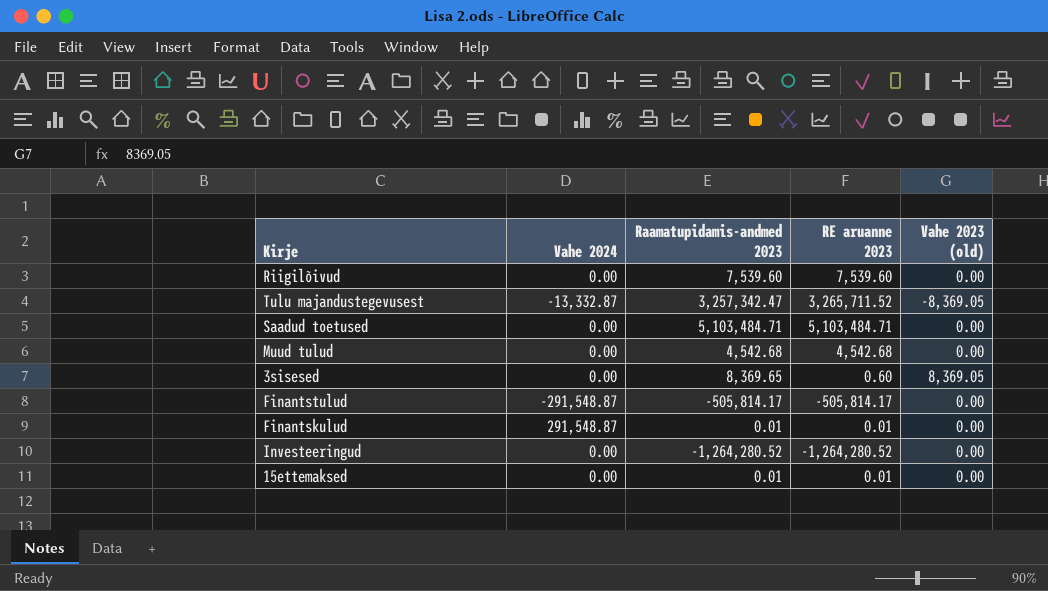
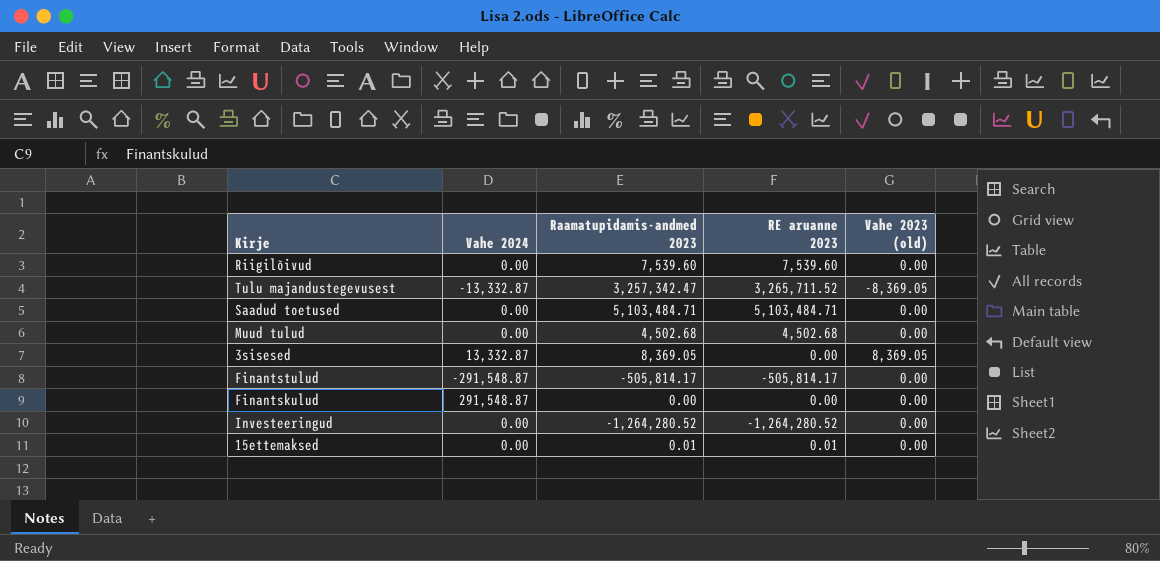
Muud tulud | Raamatupidamis-andmed 2023: 4,542.68 -> 4,502.68
Muud tulud | RE aruanne 2023: 4,542.68 -> 4,502.68
3sisesed | Vahe 2024: 0.00 -> 13,332.87
3sisesed | Raamatupidamis-andmed 2023: 8,369.65 -> 8,369.05
3sisesed | RE aruanne 2023: 0.60 -> 0.00
Finantskulud | Raamatupidamis-andmed 2023: 0.01 -> 0.00
Finantskulud | RE aruanne 2023: 0.01 -> 0.00

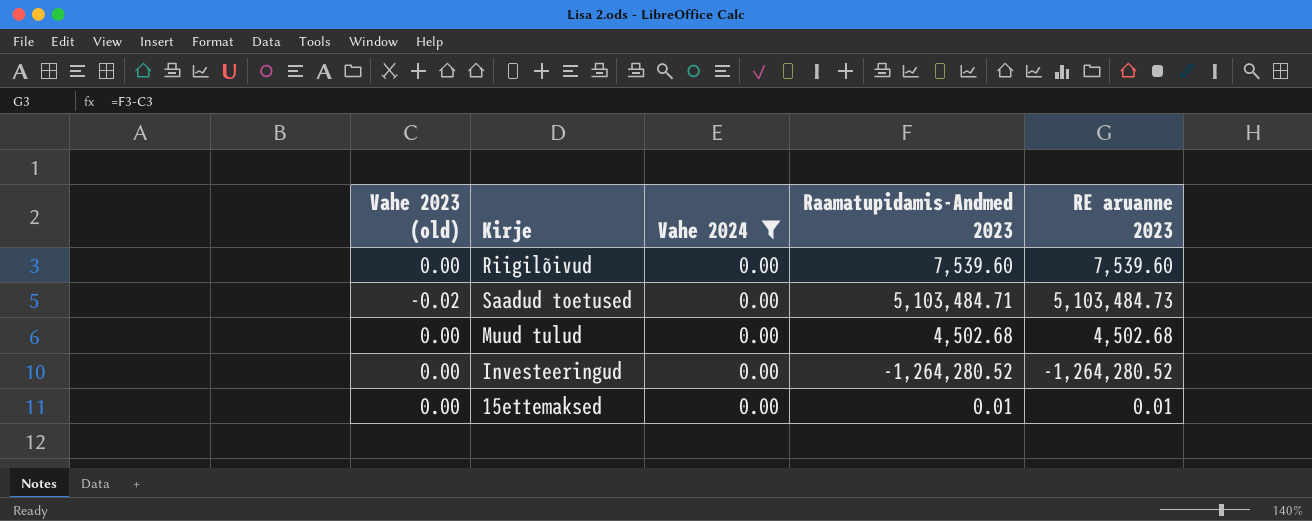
filter: none -> Vahe 2024 = 0.00
column Vahe 2023 (old) | position: 5 -> 1
column name: Raamatupidamis-andmed 2023 -> Raamatupidamis-Andmed 2023
Saadud toetused | Vahe 2023 (old): 0.00 -> -0.02
Saadud toetused | RE aruanne 2023: 5,103,484.71 -> 5,103,484.73

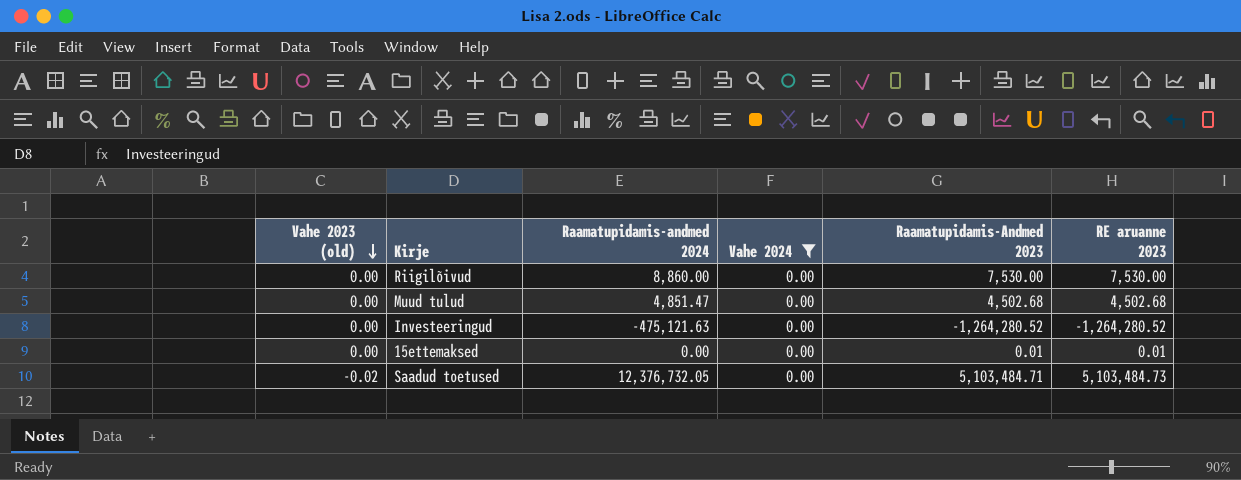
row order: none -> Vahe 2023 (old) descending
column Raamatupidamis-andmed 2024 | position: none -> 3
Riigilõivud | Raamatupidamis-Andmed 2023: 7,539.60 -> 7,530.00
Riigilõivud | RE aruanne 2023: 7,539.60 -> 7,530.00

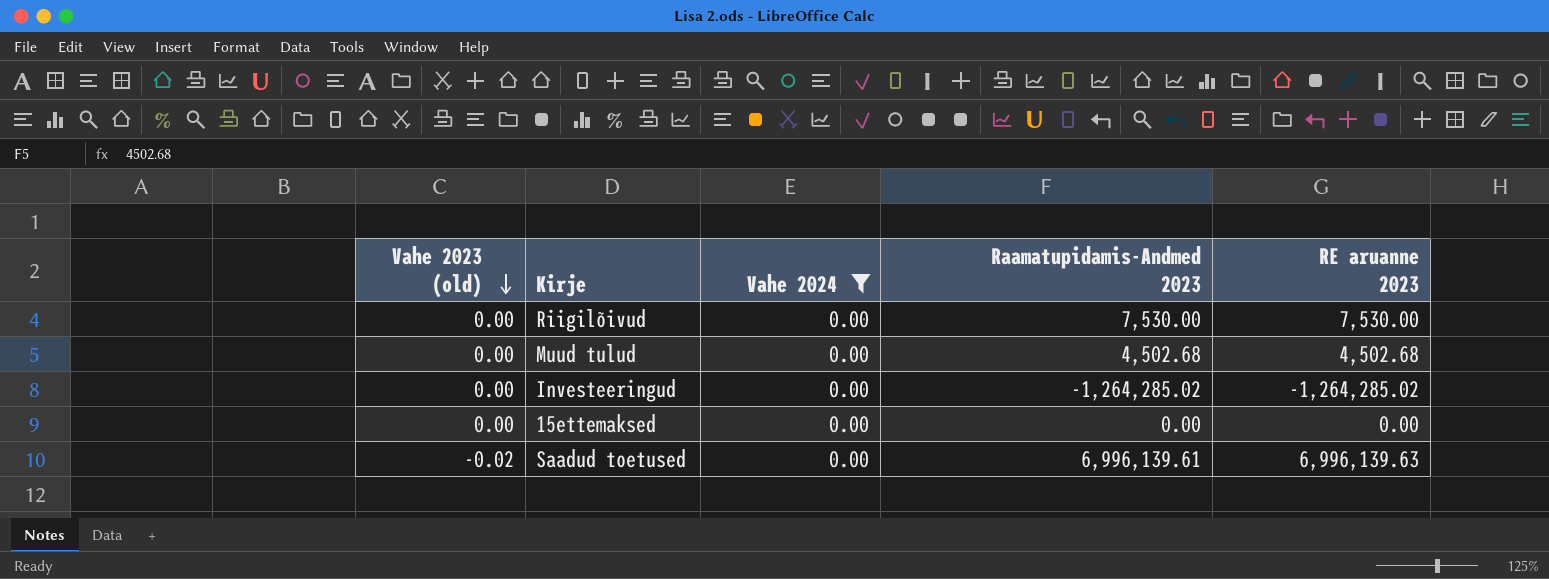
column Raamatupidamis-andmed 2024 | position: 3 -> none
Investeeringud | Raamatupidamis-Andmed 2023: -1,264,280.52 -> -1,264,285.02
Investeeringud | RE aruanne 2023: -1,264,280.52 -> -1,264,285.02
15ettemaksed | Raamatupidamis-Andmed 2023: 0.01 -> 0.00
15ettemaksed | RE aruanne 2023: 0.01 -> 0.00
Saadud toetused | Raamatupidamis-Andmed 2023: 5,103,484.71 -> 6,996,139.61
Saadud toetused | RE aruanne 2023: 5,103,484.73 -> 6,996,139.63

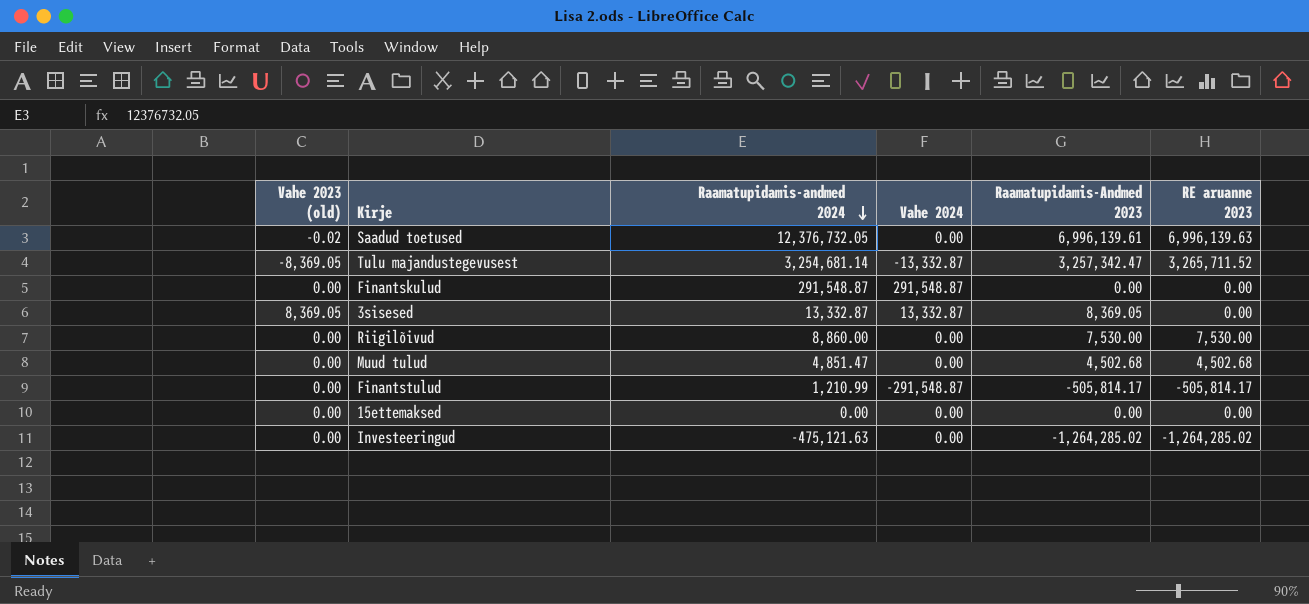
filter: Vahe 2024 = 0.00 -> none
row order: Vahe 2023 (old) descending -> Raamatupidamis-andmed 2024 descending
column Raamatupidamis-andmed 2024 | position: none -> 3

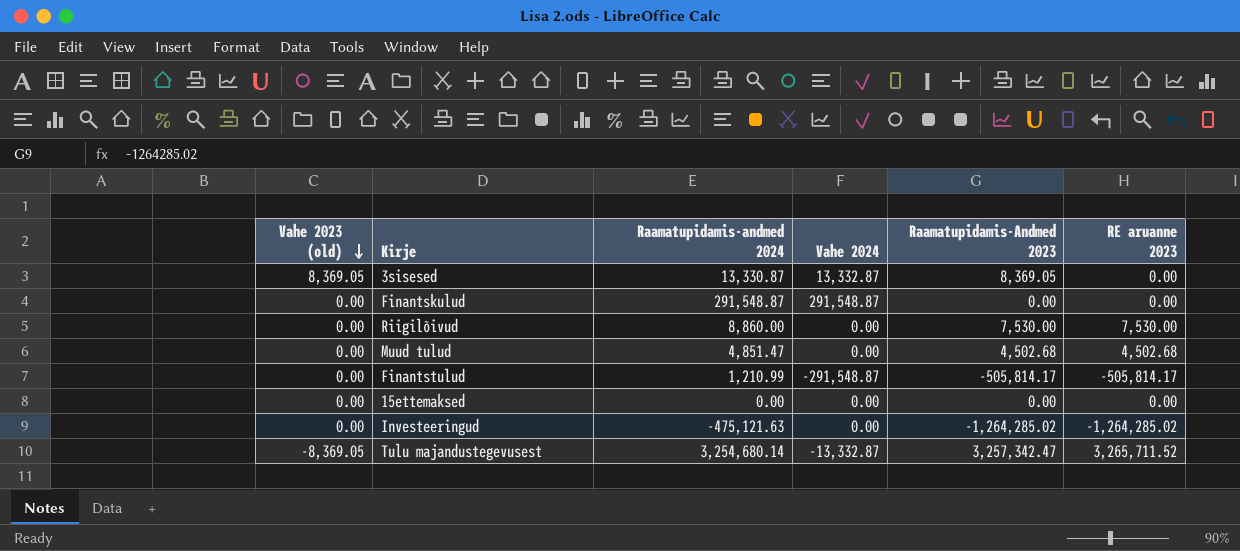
row order: Raamatupidamis-andmed 2024 descending -> Vahe 2023 (old) descending
row Saadud toetused: -0.02 | 12,376,732.05 | 0.00 | 6,996,139.61 | 6,996,139.63 -> none
3sisesed | Raamatupidamis-andmed 2024: 13,332.87 -> 13,330.87
Tulu majandustegevusest | Raamatupidamis-andmed 2024: 3,254,681.14 -> 3,254,680.14

